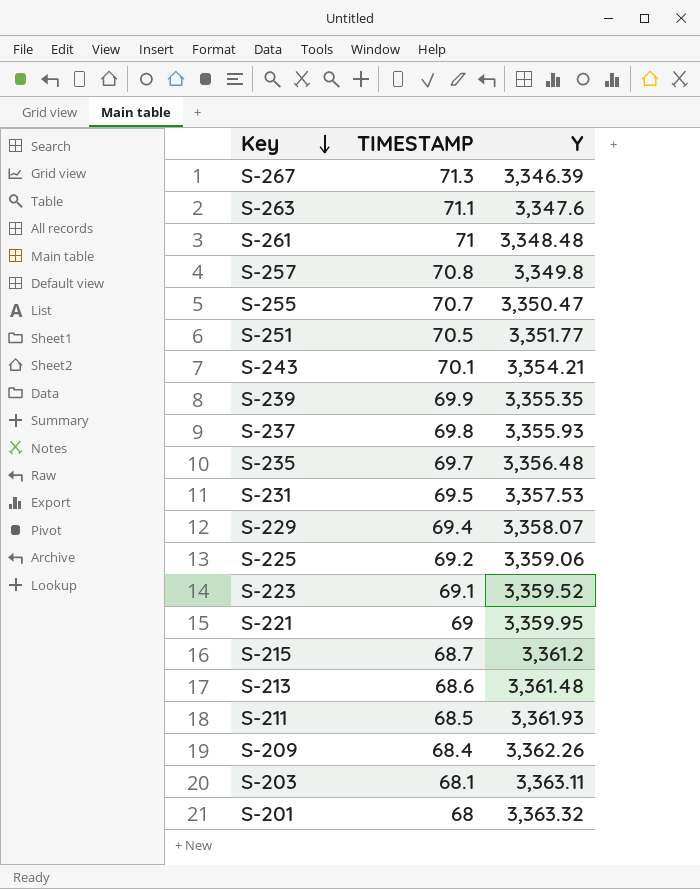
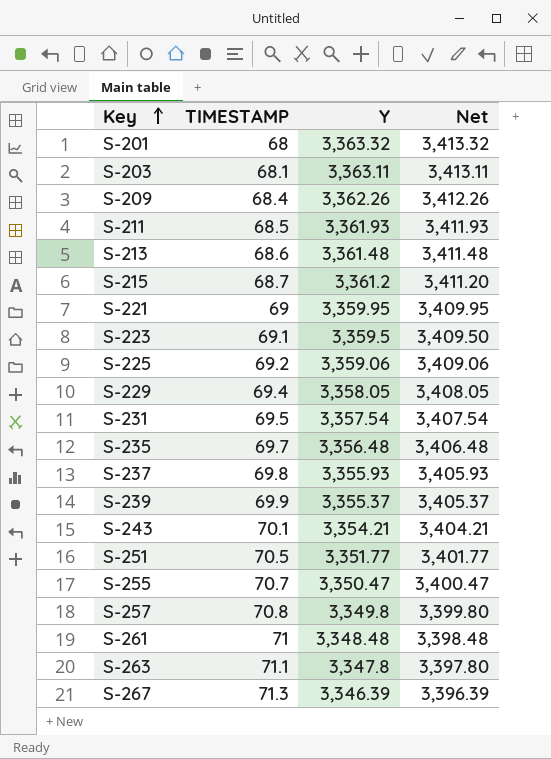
row order: Key descending -> Key ascending
column Net | formula: none -> [Y] + 50
S-223 | Y: 3,359.52 -> 3,359.5
S-229 | Y: 3,358.07 -> 3,358.05
S-231 | Y: 3,357.53 -> 3,357.54
S-239 | Y: 3,355.35 -> 3,355.37
S-263 | Y: 3,347.6 -> 3,347.8

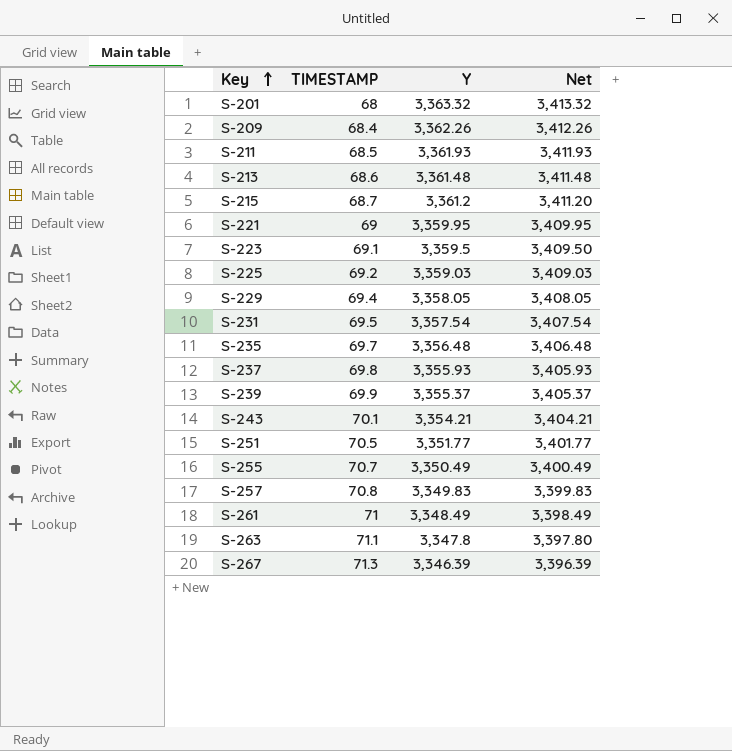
row S-203: 68.1 | 3,363.11 | 3,413.11 -> none
S-225 | Y: 3,359.06 -> 3,359.03
S-225 | Net: 3,409.06 -> 3,409.03
S-255 | Y: 3,350.47 -> 3,350.49
S-255 | Net: 3,400.47 -> 3,400.49
S-257 | Y: 3,349.8 -> 3,349.83
S-257 | Net: 3,399.80 -> 3,399.83
S-261 | Y: 3,348.48 -> 3,348.49
S-261 | Net: 3,398.48 -> 3,398.49

